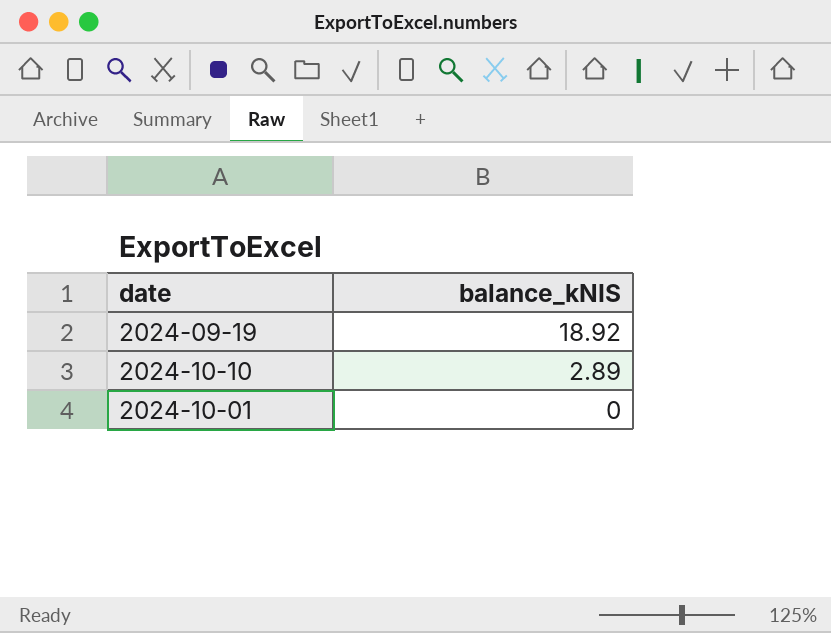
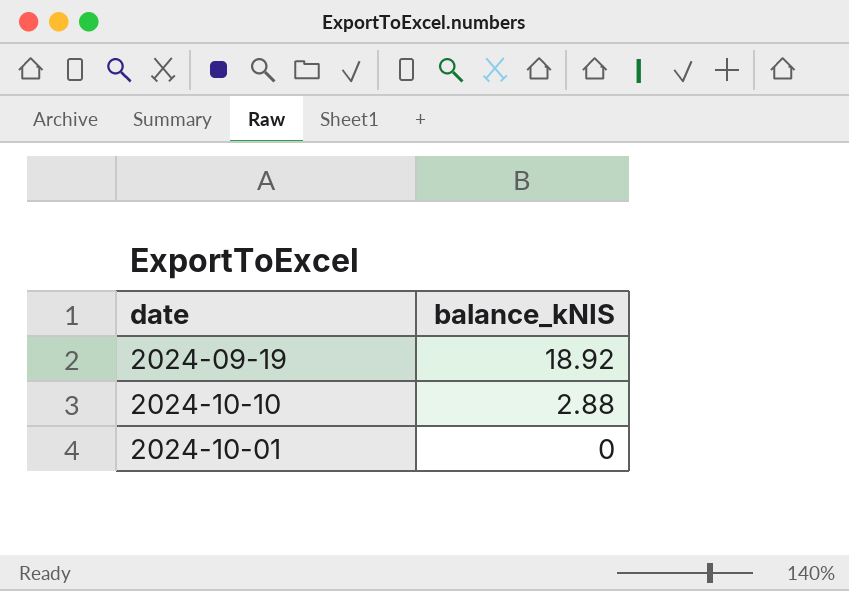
2024-10-10 | balance_kNIS: 2.89 -> 2.88

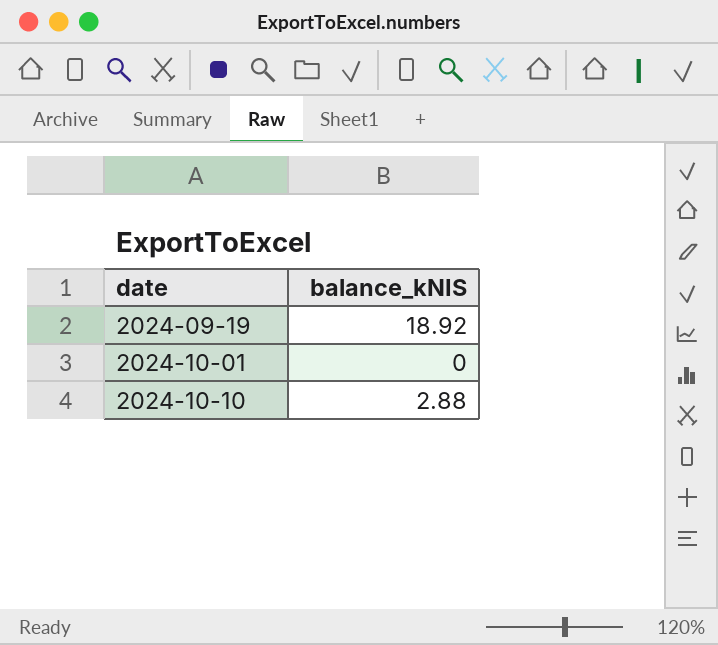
row order: balance_kNIS descending -> date ascending

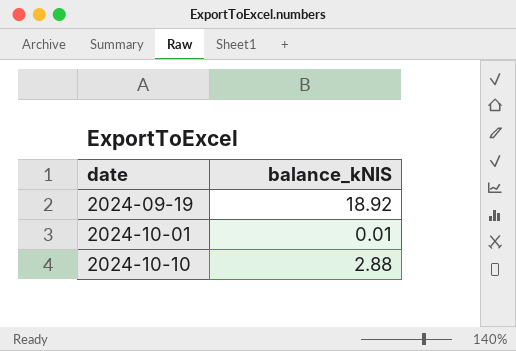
2024-10-01 | balance_kNIS: 0 -> 0.01

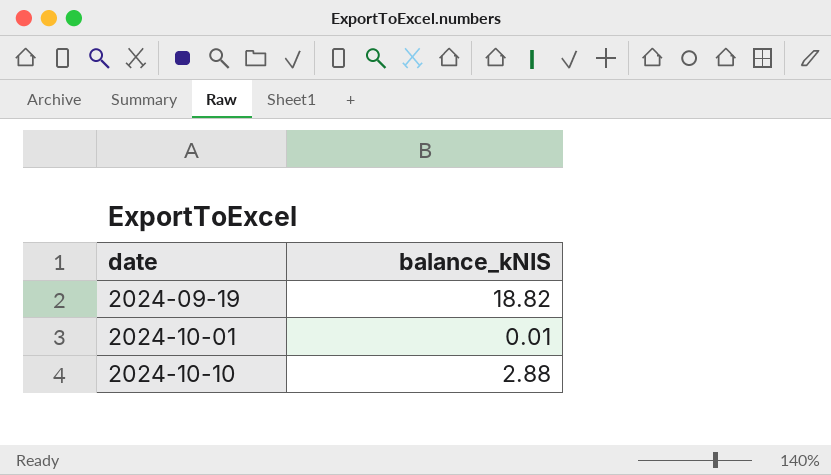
2024-09-19 | balance_kNIS: 18.92 -> 18.82

